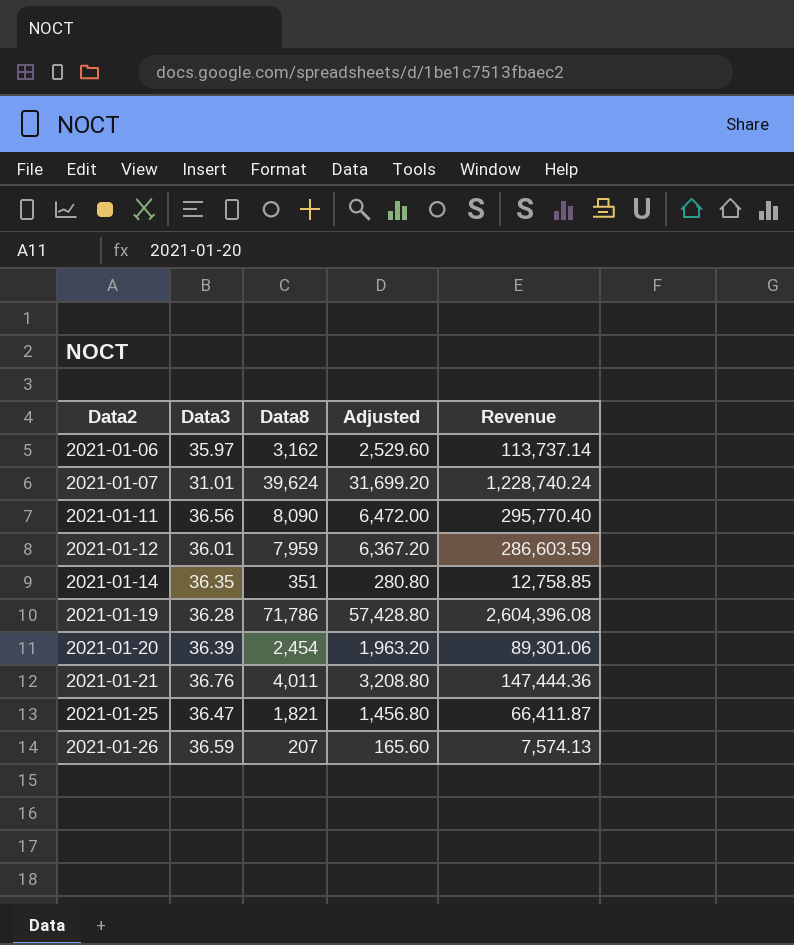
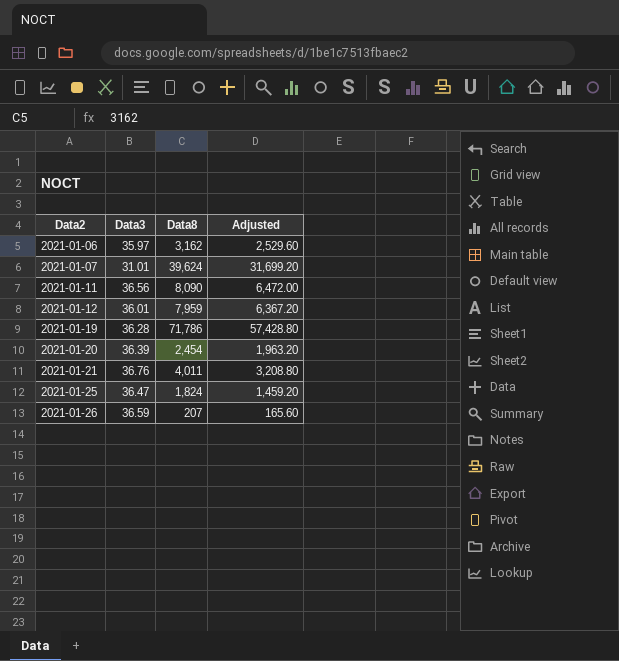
column Revenue | formula: [Data3] * [Data8] -> none
row 2021-01-14: 36.35 | 351 | 280.80 | 12,758.85 -> none
2021-01-25 | Data8: 1,821 -> 1,824
2021-01-25 | Adjusted: 1,456.80 -> 1,459.20

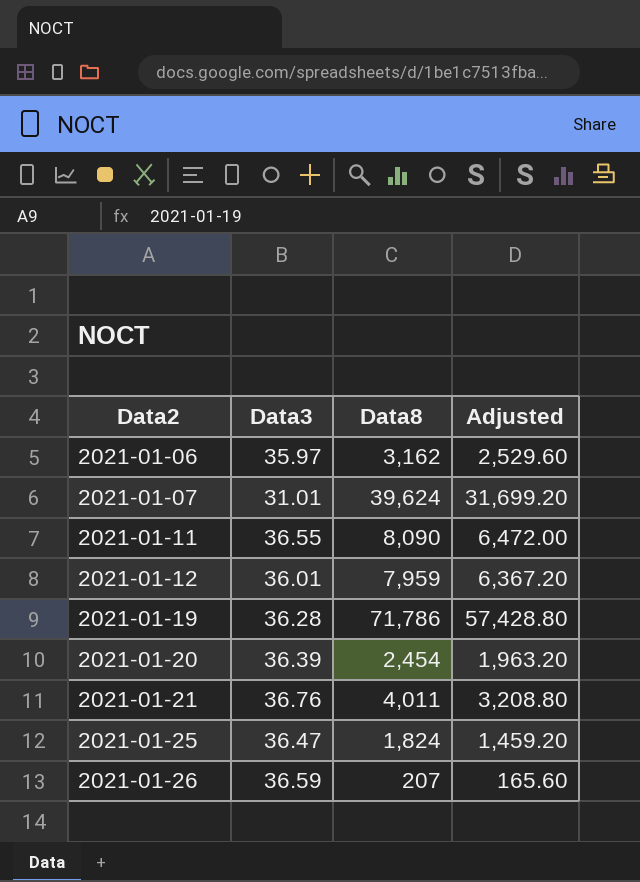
2021-01-11 | Data3: 36.56 -> 36.55

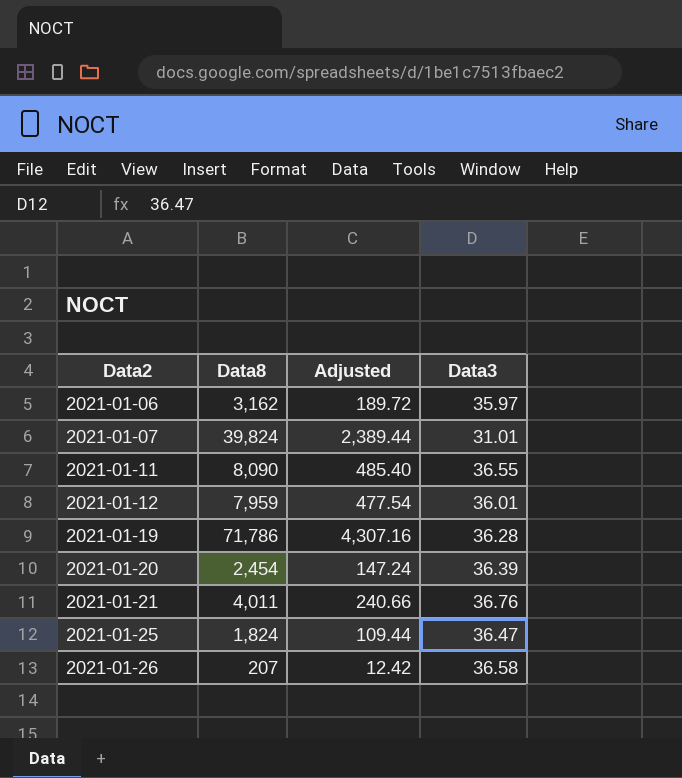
column Adjusted | formula: [Data8] * 0.8 -> [Data8] * 0.06
column Data3 | position: 2 -> 4
2021-01-07 | Data8: 39,624 -> 39,824
2021-01-26 | Data3: 36.59 -> 36.58

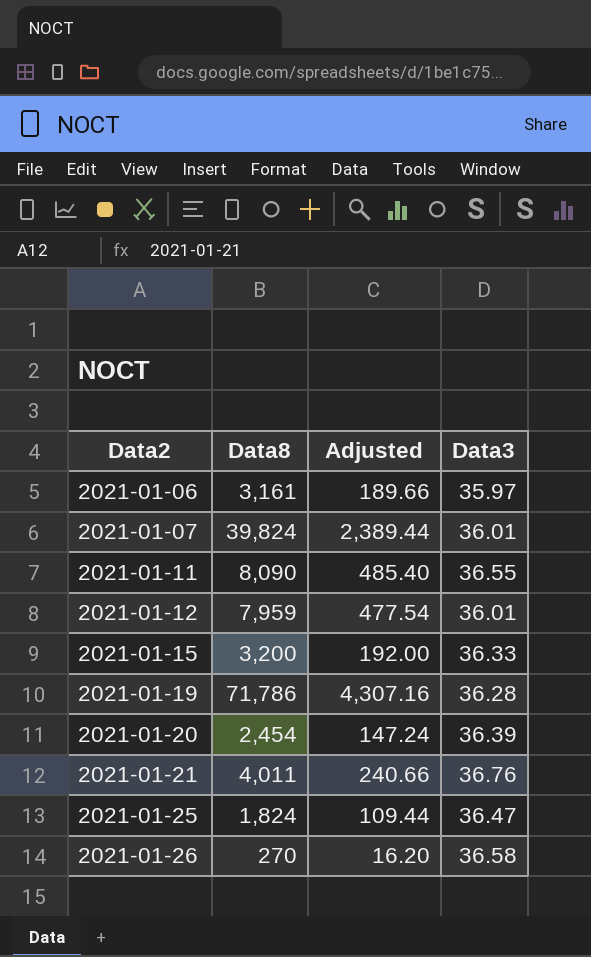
2021-01-06 | Data8: 3,162 -> 3,161
2021-01-06 | Adjusted: 189.72 -> 189.66
2021-01-07 | Data3: 31.01 -> 36.01
row 2021-01-15: none -> 3,200 | 192.00 | 36.33
2021-01-26 | Data8: 207 -> 270
2021-01-26 | Adjusted: 12.42 -> 16.20

